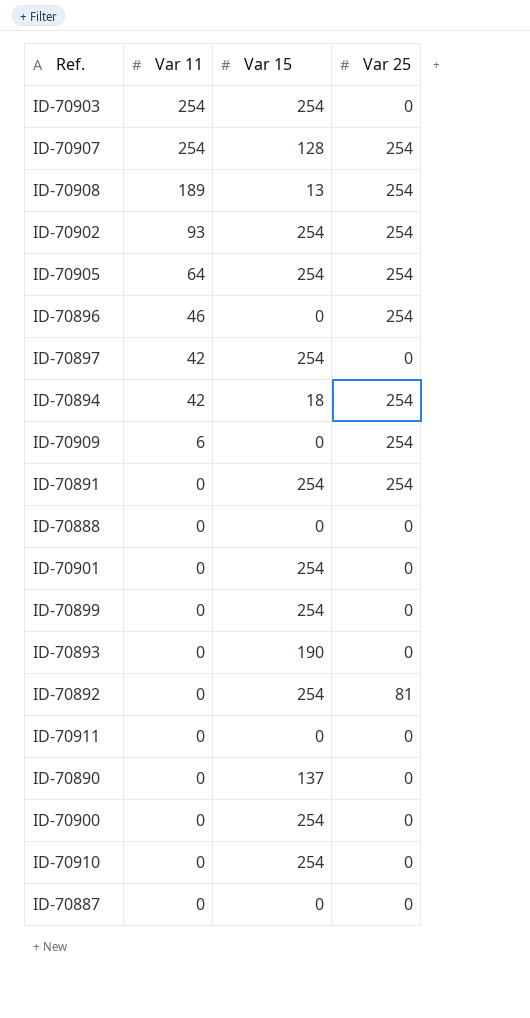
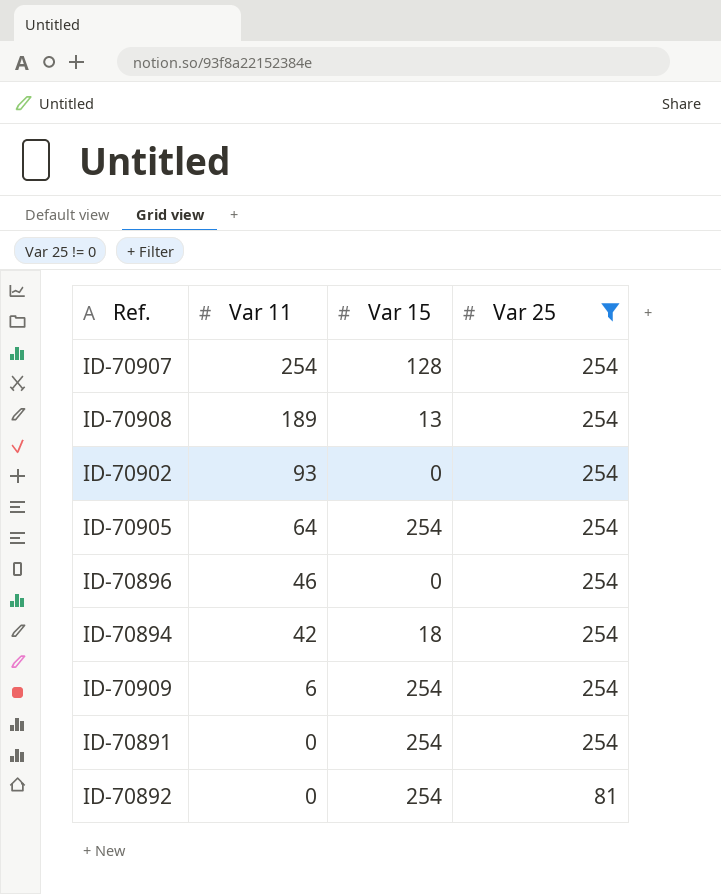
filter: none -> Var 25 != 0
ID-70902 | Var 15: 254 -> 0
ID-70909 | Var 15: 0 -> 254

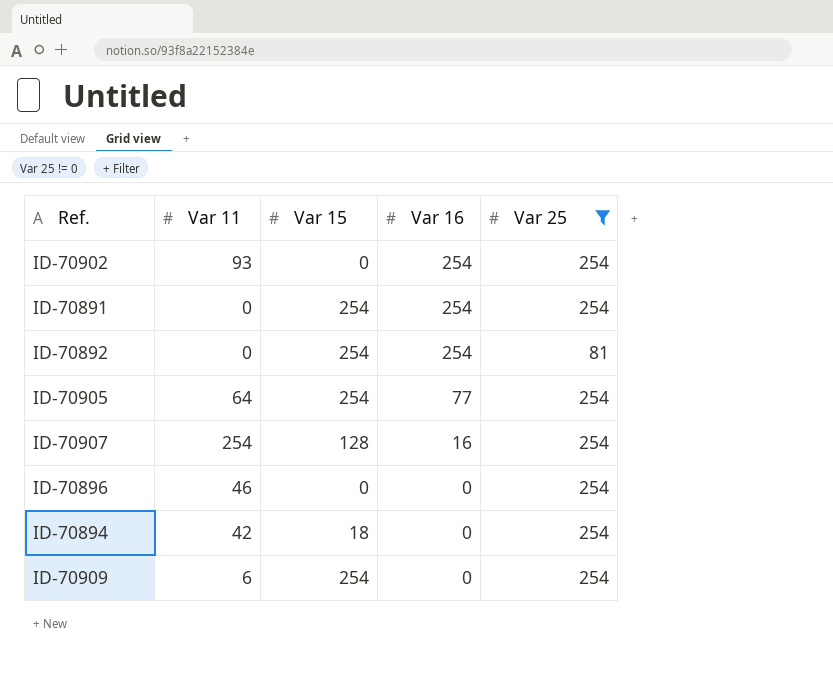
row order: Var 11 descending -> Var 16 descending
column Var 16 | position: none -> 4
row ID-70908: 189 | 13 | 254 -> none

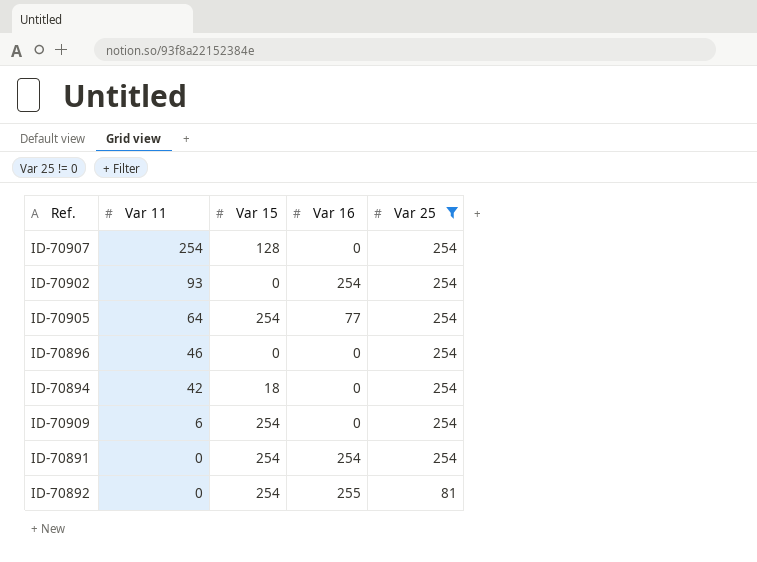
row order: Var 16 descending -> Var 11 descending
ID-70907 | Var 16: 16 -> 0
ID-70892 | Var 16: 254 -> 255

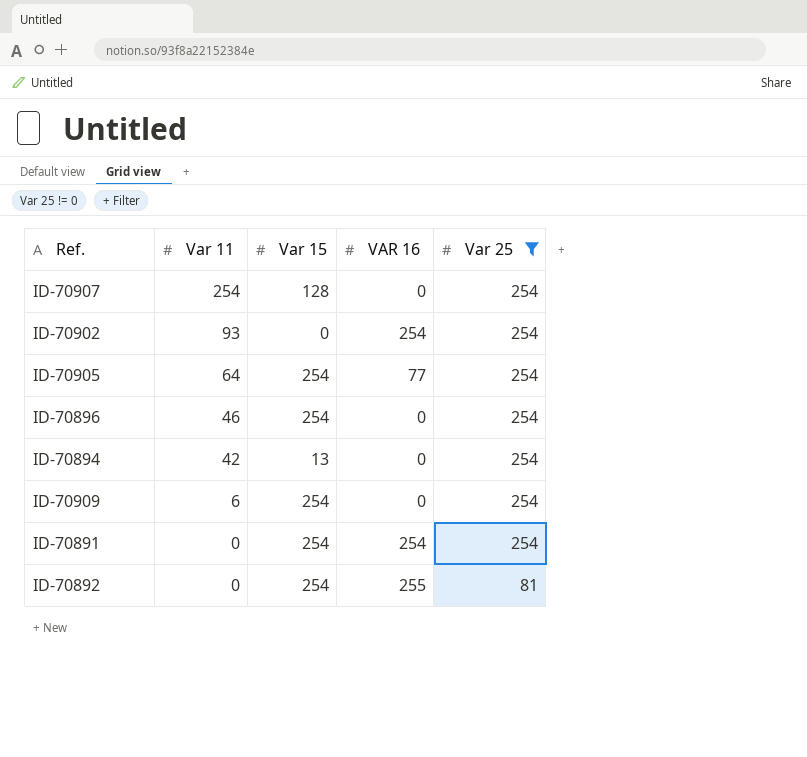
column name: Var 16 -> VAR 16
ID-70896 | Var 15: 0 -> 254
ID-70894 | Var 15: 18 -> 13

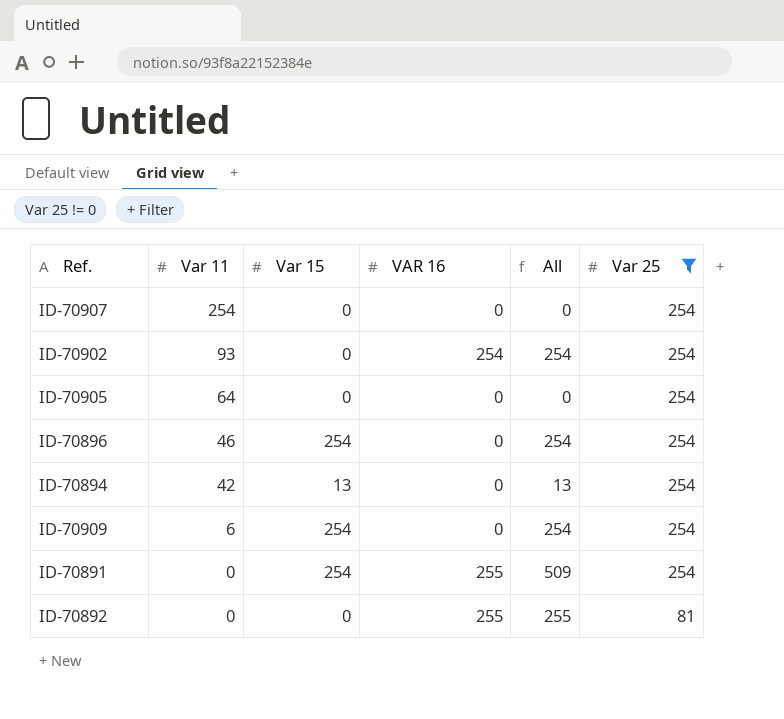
column All | formula: none -> [Var 15] + [VAR 16]
ID-70907 | Var 15: 128 -> 0
ID-70905 | Var 15: 254 -> 0
ID-70905 | VAR 16: 77 -> 0
ID-70891 | VAR 16: 254 -> 255
ID-70892 | Var 15: 254 -> 0

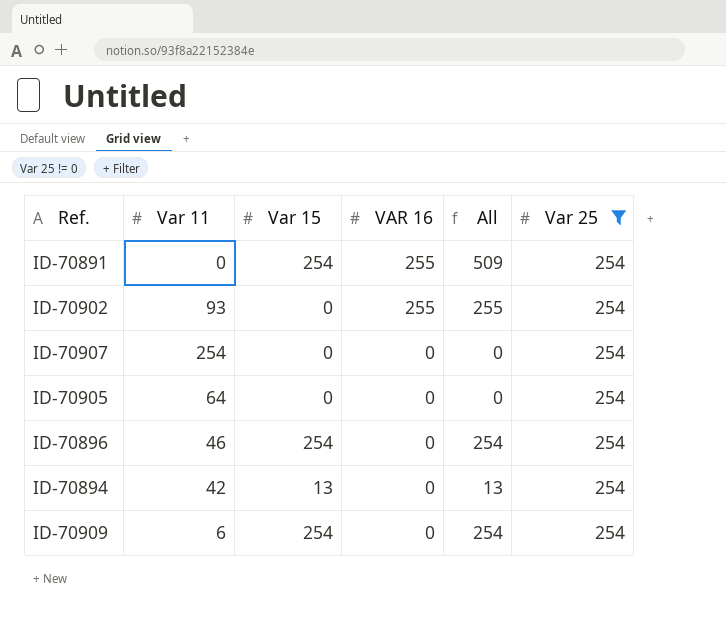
row order: Var 11 descending -> VAR 16 descending
row ID-70892: 0 | 0 | 255 | 255 | 81 -> none
ID-70902 | VAR 16: 254 -> 255
ID-70902 | All: 254 -> 255

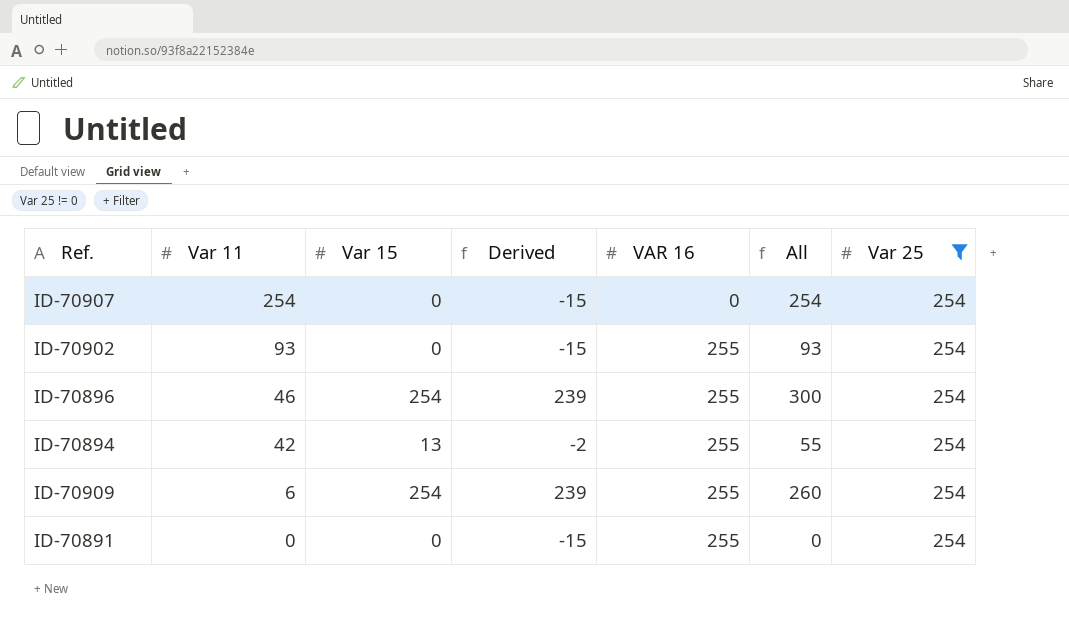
row order: VAR 16 descending -> Var 11 descending
column Derived | formula: none -> [Var 15] - 15
column All | formula: [Var 15] + [VAR 16] -> [Var 11] + [Var 15]
row ID-70905: 64 | 0 | 0 | 0 | 254 -> none
ID-70896 | VAR 16: 0 -> 255
ID-70894 | VAR 16: 0 -> 255
ID-70909 | VAR 16: 0 -> 255
ID-70891 | Var 15: 254 -> 0

